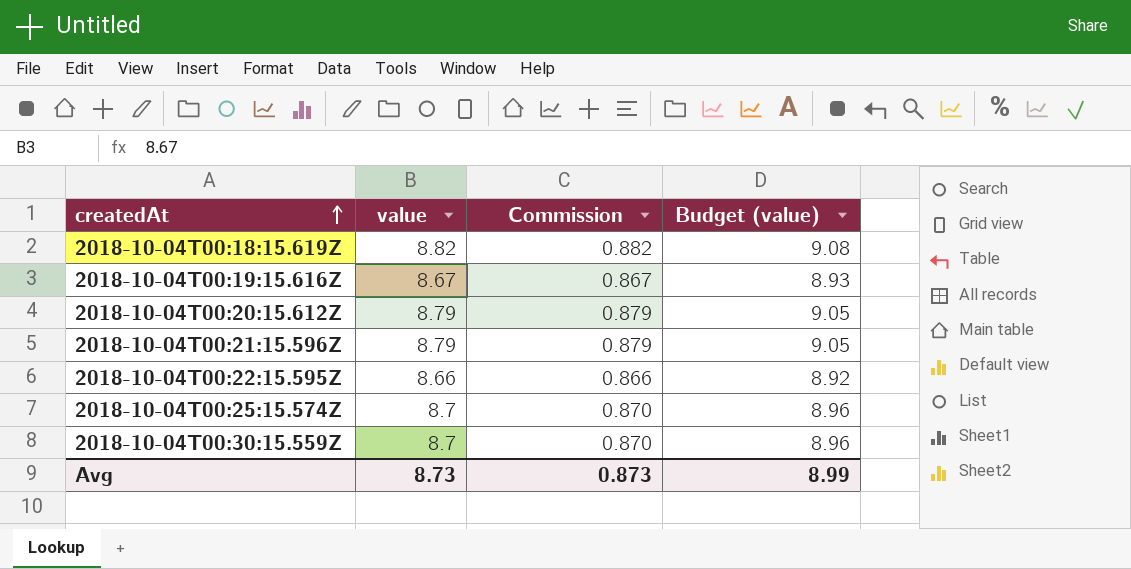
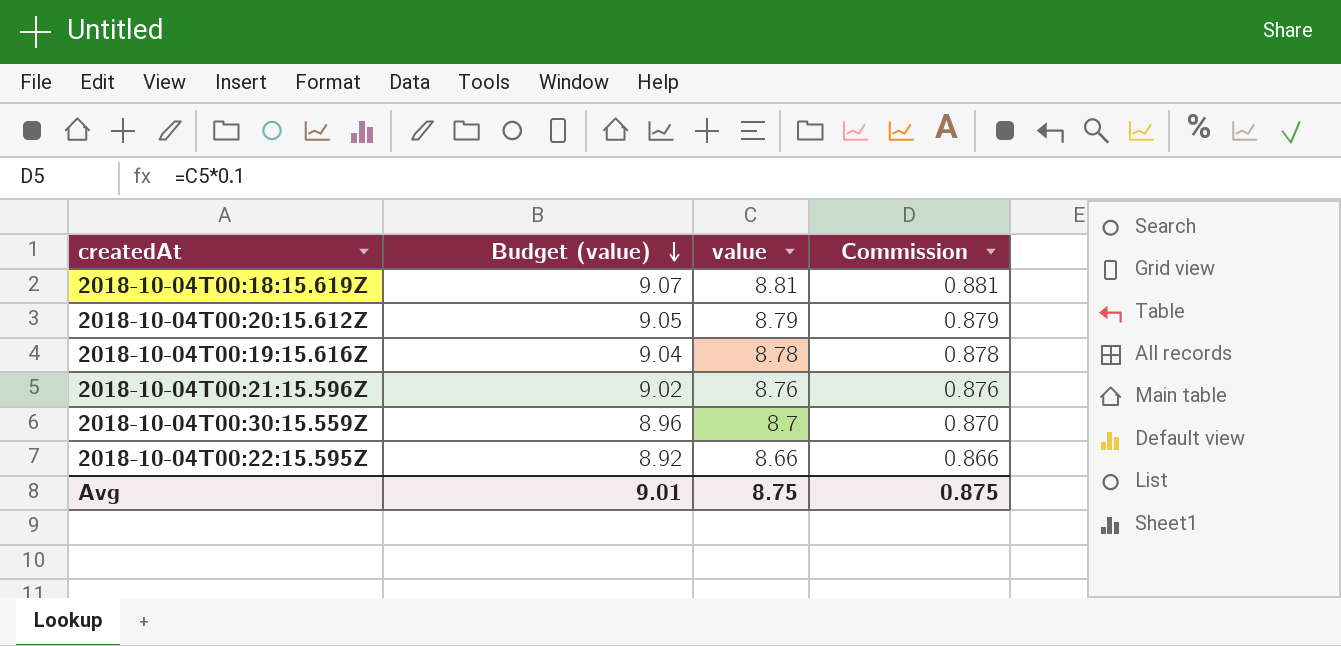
row order: createdAt ascending -> Budget (value) descending
column Budget (value) | position: 4 -> 2
row 2018-10-04T00:25:15.574Z: 8.7 | 0.870 | 8.96 -> none
2018-10-04T00:18:15.619Z | Budget (value): 9.08 -> 9.07
2018-10-04T00:18:15.619Z | value: 8.82 -> 8.81
2018-10-04T00:18:15.619Z | Commission: 0.882 -> 0.881
2018-10-04T00:19:15.616Z | Budget (value): 8.93 -> 9.04
2018-10-04T00:19:15.616Z | value: 8.67 -> 8.78
2018-10-04T00:19:15.616Z | Commission: 0.867 -> 0.878
2018-10-04T00:21:15.596Z | Budget (value): 9.05 -> 9.02
2018-10-04T00:21:15.596Z | value: 8.79 -> 8.76
2018-10-04T00:21:15.596Z | Commission: 0.879 -> 0.876
Avg | Budget (value): 8.99 -> 9.01
Avg | value: 8.73 -> 8.75
Avg | Commission: 0.873 -> 0.875

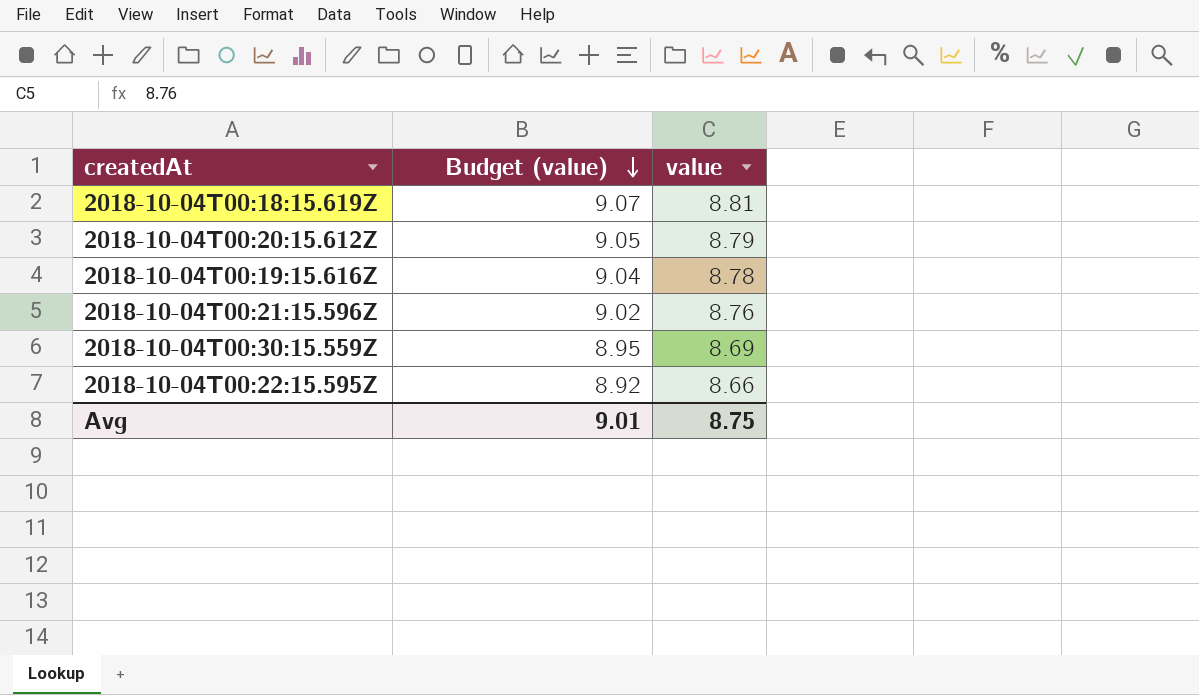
column Commission | formula: [value] * 0.1 -> none
2018-10-04T00:30:15.559Z | Budget (value): 8.96 -> 8.95
2018-10-04T00:30:15.559Z | value: 8.7 -> 8.69

